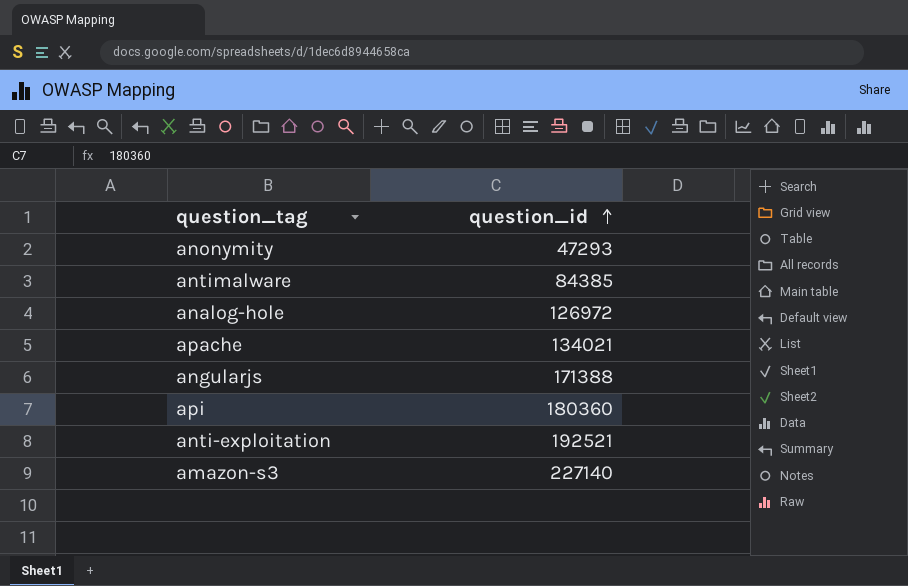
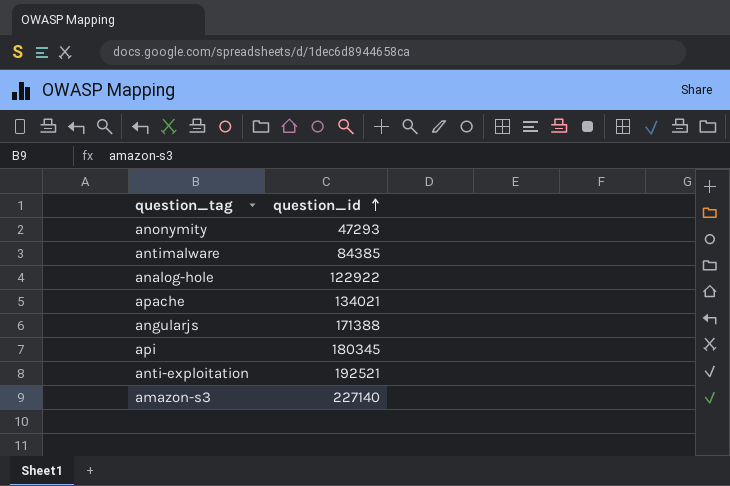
analog-hole | question_id: 126972 -> 122922
api | question_id: 180360 -> 180345

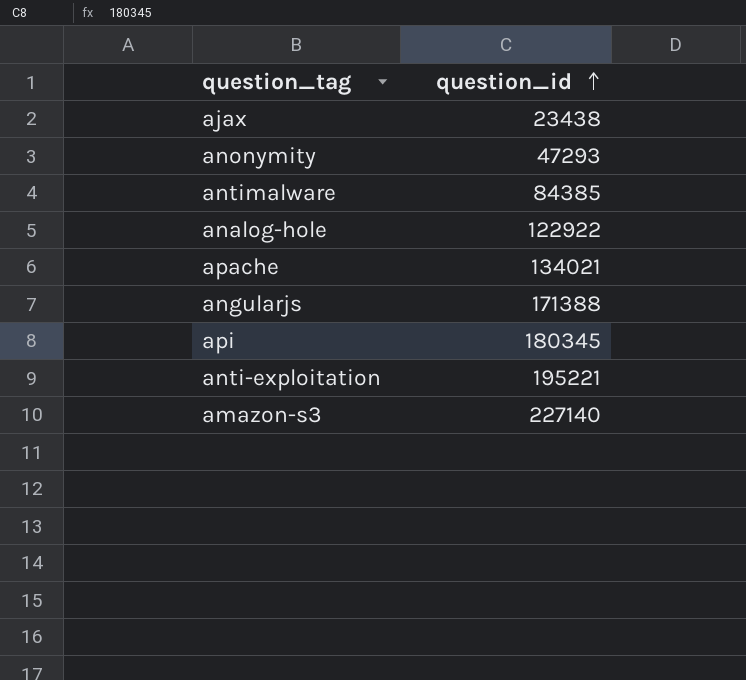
row ajax: none -> 23438
anti-exploitation | question_id: 192521 -> 195221

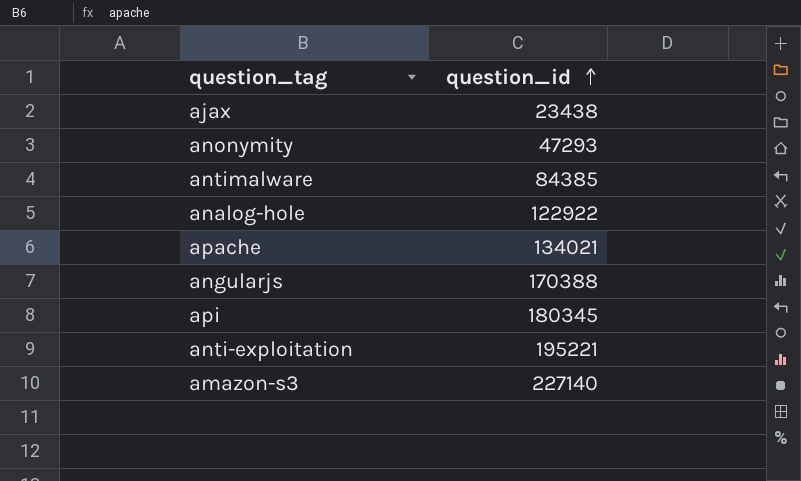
angularjs | question_id: 171388 -> 170388

